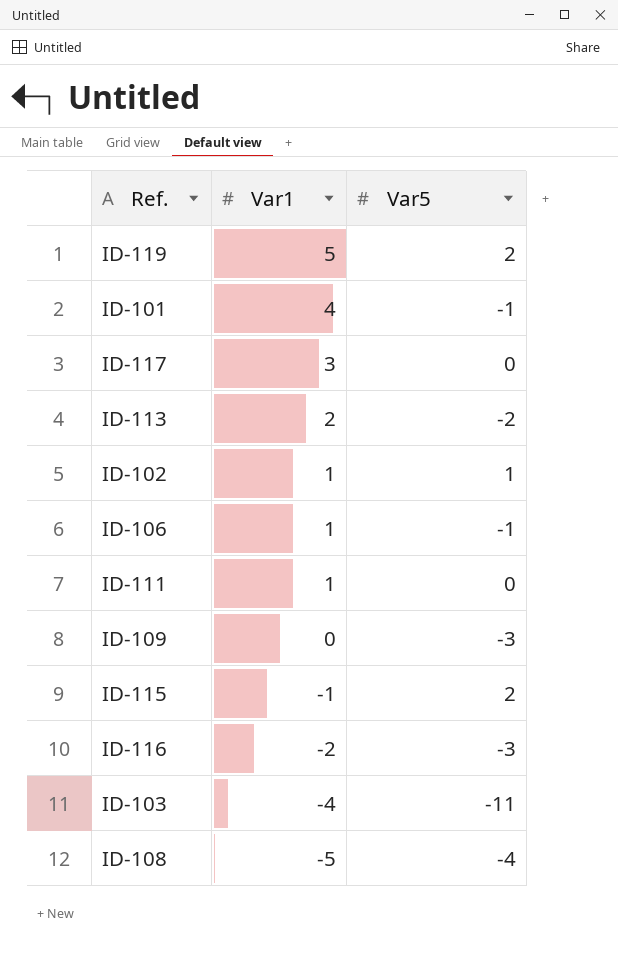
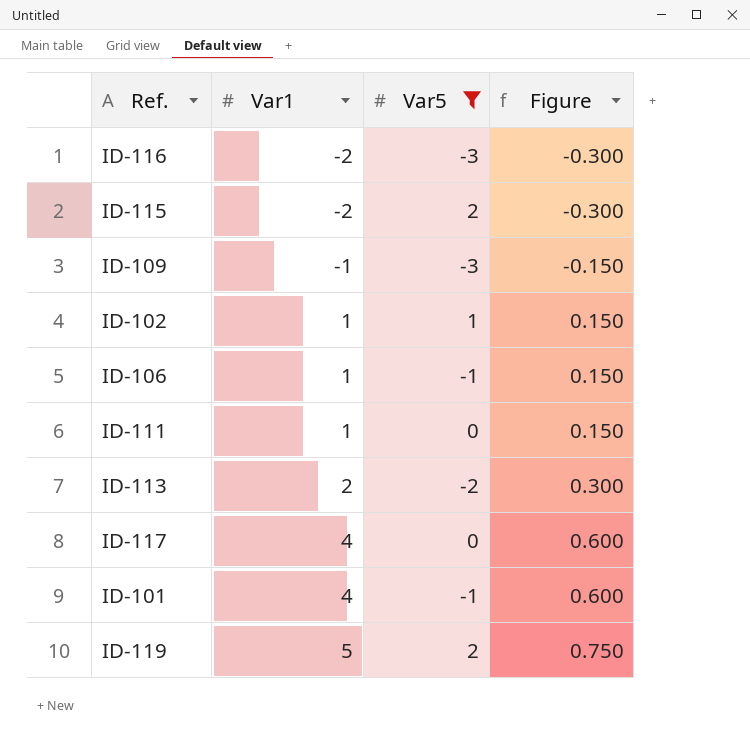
filter: none -> Var5 >= -3
row order: Var1 descending -> Var1 ascending
column Figure | formula: none -> [Var1] * 0.15
ID-115 | Var1: -1 -> -2
ID-109 | Var1: 0 -> -1
ID-117 | Var1: 3 -> 4

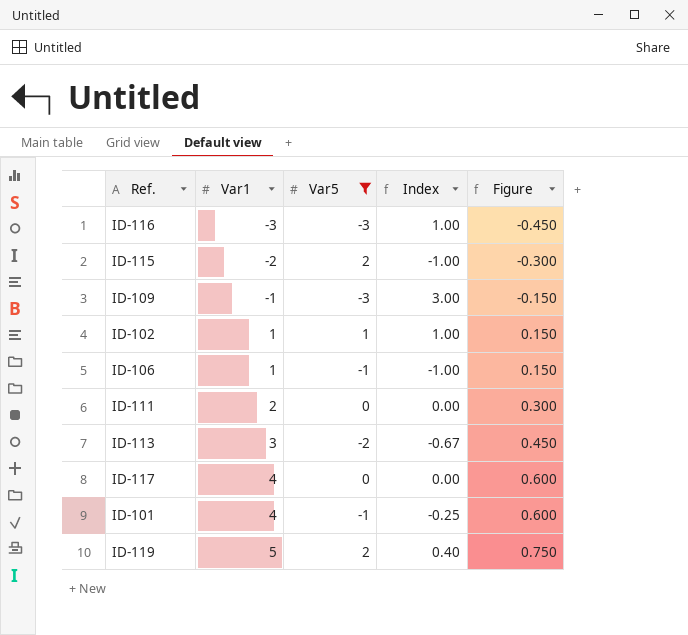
column Index | formula: none -> [Var5] / [Var1]
ID-116 | Var1: -2 -> -3
ID-116 | Figure: -0.300 -> -0.450
ID-111 | Var1: 1 -> 2
ID-111 | Figure: 0.150 -> 0.300
ID-113 | Var1: 2 -> 3
ID-113 | Figure: 0.300 -> 0.450

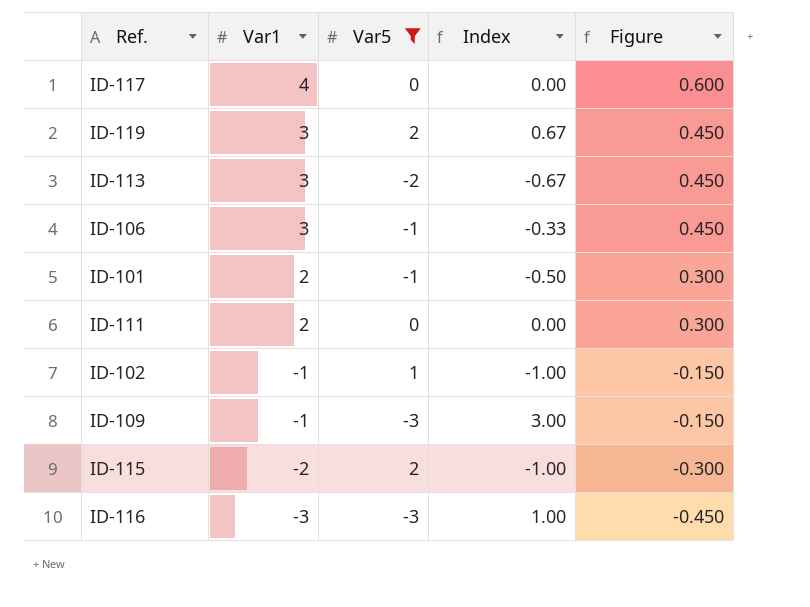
row order: Var1 ascending -> Var1 descending
ID-119 | Var1: 5 -> 3
ID-119 | Index: 0.40 -> 0.67
ID-119 | Figure: 0.750 -> 0.450
ID-106 | Var1: 1 -> 3
ID-106 | Index: -1.00 -> -0.33
ID-106 | Figure: 0.150 -> 0.450
ID-101 | Var1: 4 -> 2
ID-101 | Index: -0.25 -> -0.50
ID-101 | Figure: 0.600 -> 0.300
ID-102 | Var1: 1 -> -1
ID-102 | Index: 1.00 -> -1.00
ID-102 | Figure: 0.150 -> -0.150

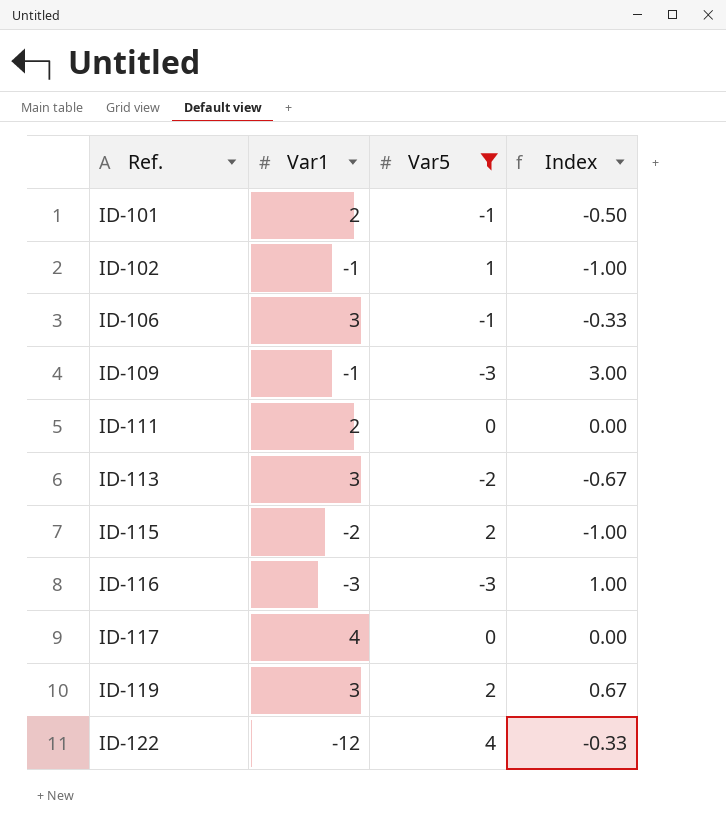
row order: Var1 descending -> Ref. ascending
column Figure | formula: [Var1] * 0.15 -> none
row ID-122: none -> -12 | 4 | -0.33

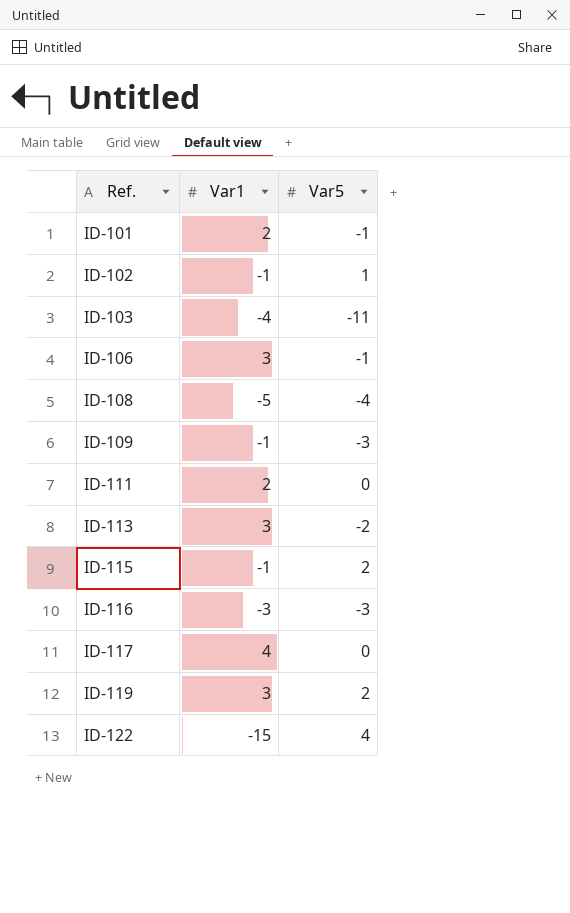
filter: Var5 >= -3 -> none
column Index | formula: [Var5] / [Var1] -> none
ID-115 | Var1: -2 -> -1
ID-122 | Var1: -12 -> -15

